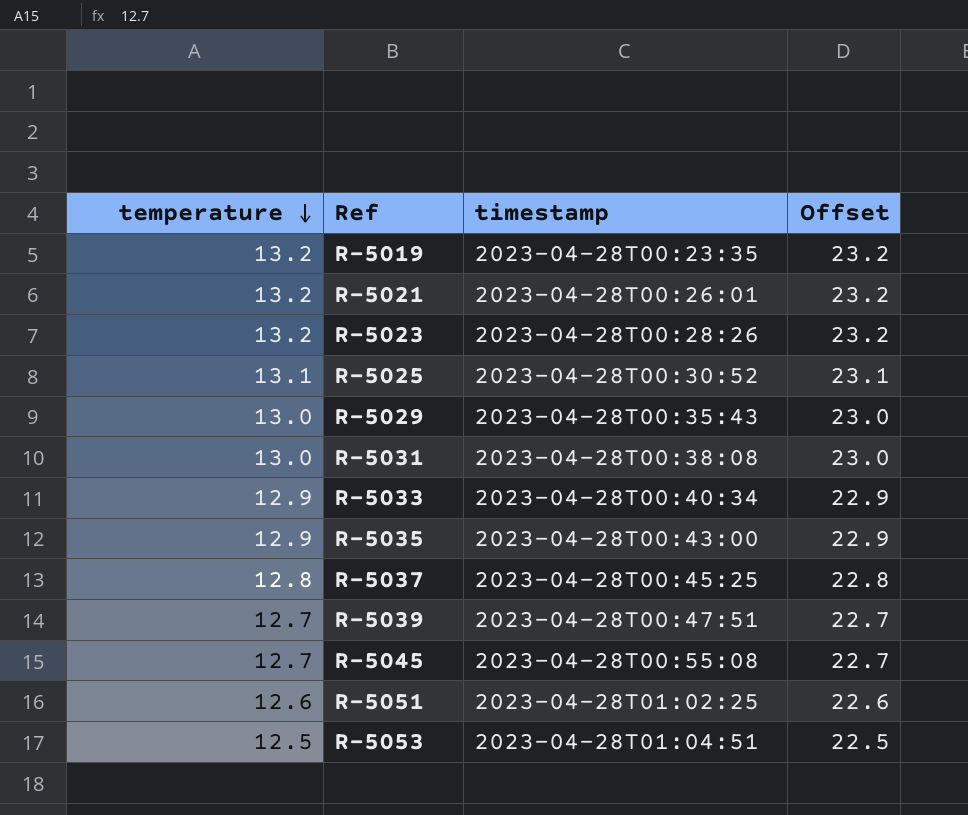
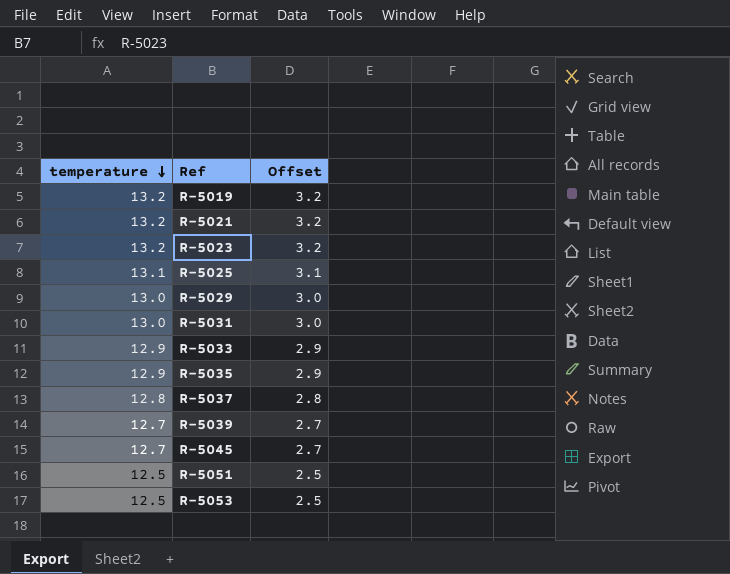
column timestamp | position: 3 -> none
column Offset | formula: [temperature] + 10 -> [temperature] - 10
R-5051 | temperature: 12.6 -> 12.5

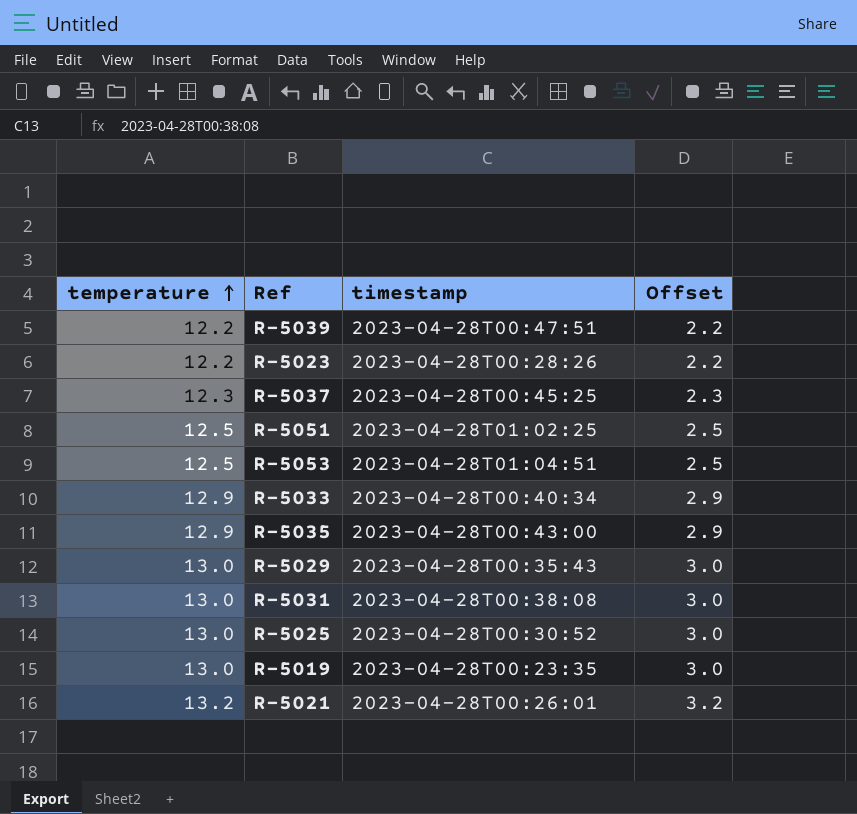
row order: temperature descending -> temperature ascending
column timestamp | position: none -> 3
row R-5045: 12.7 | 2.7 -> none
R-5039 | temperature: 12.7 -> 12.2
R-5039 | Offset: 2.7 -> 2.2
R-5023 | temperature: 13.2 -> 12.2
R-5023 | Offset: 3.2 -> 2.2
R-5037 | temperature: 12.8 -> 12.3
R-5037 | Offset: 2.8 -> 2.3
R-5025 | temperature: 13.1 -> 13.0
R-5025 | Offset: 3.1 -> 3.0
R-5019 | temperature: 13.2 -> 13.0
R-5019 | Offset: 3.2 -> 3.0

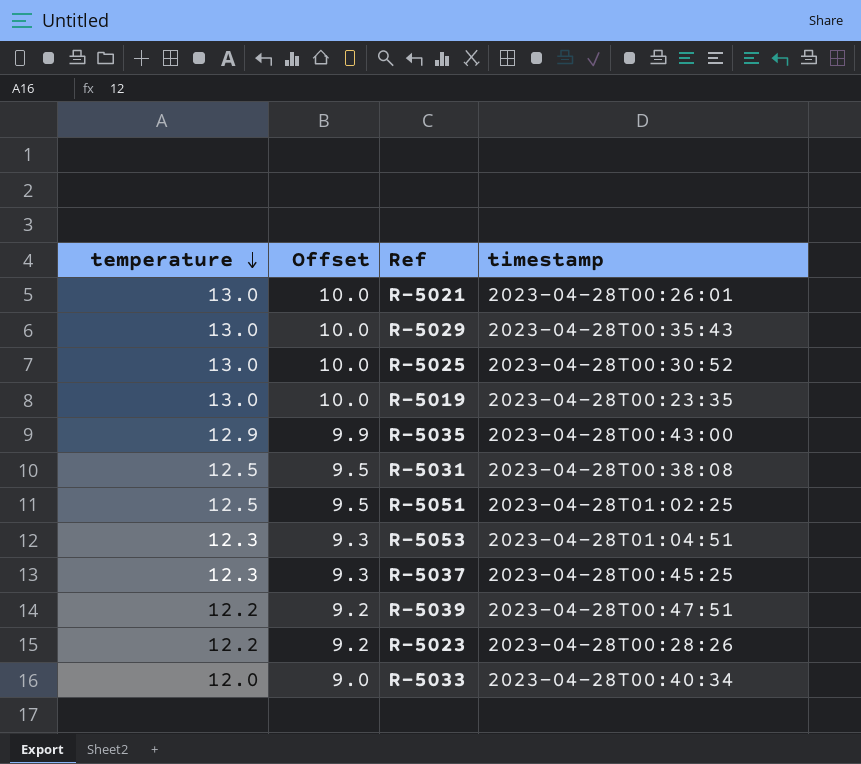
row order: temperature ascending -> temperature descending
column Offset | formula: [temperature] - 10 -> [temperature] - 3
column Offset | position: 4 -> 2
R-5021 | temperature: 13.2 -> 13.0
R-5031 | temperature: 13.0 -> 12.5
R-5053 | temperature: 12.5 -> 12.3
R-5033 | temperature: 12.9 -> 12.0

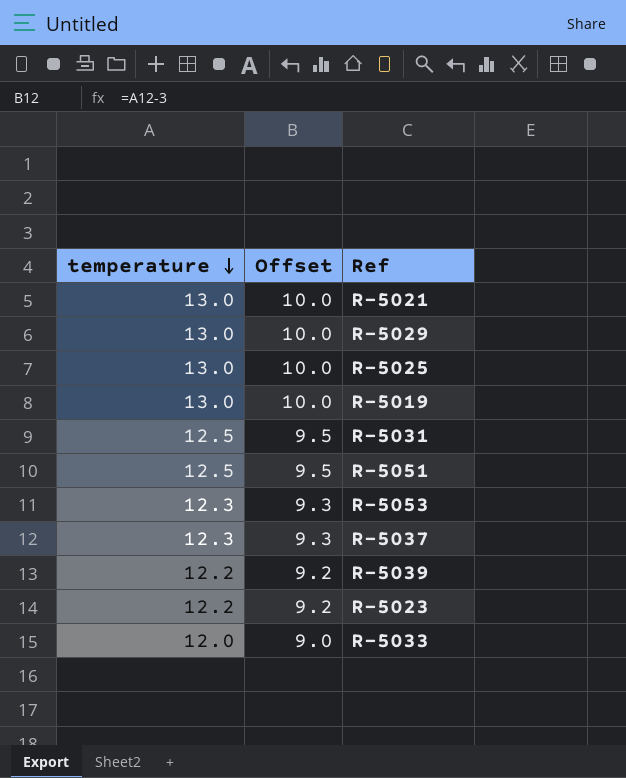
column timestamp | position: 4 -> none
row R-5035: 12.9 | 9.9 | 2023-04-28T00:43:00 -> none

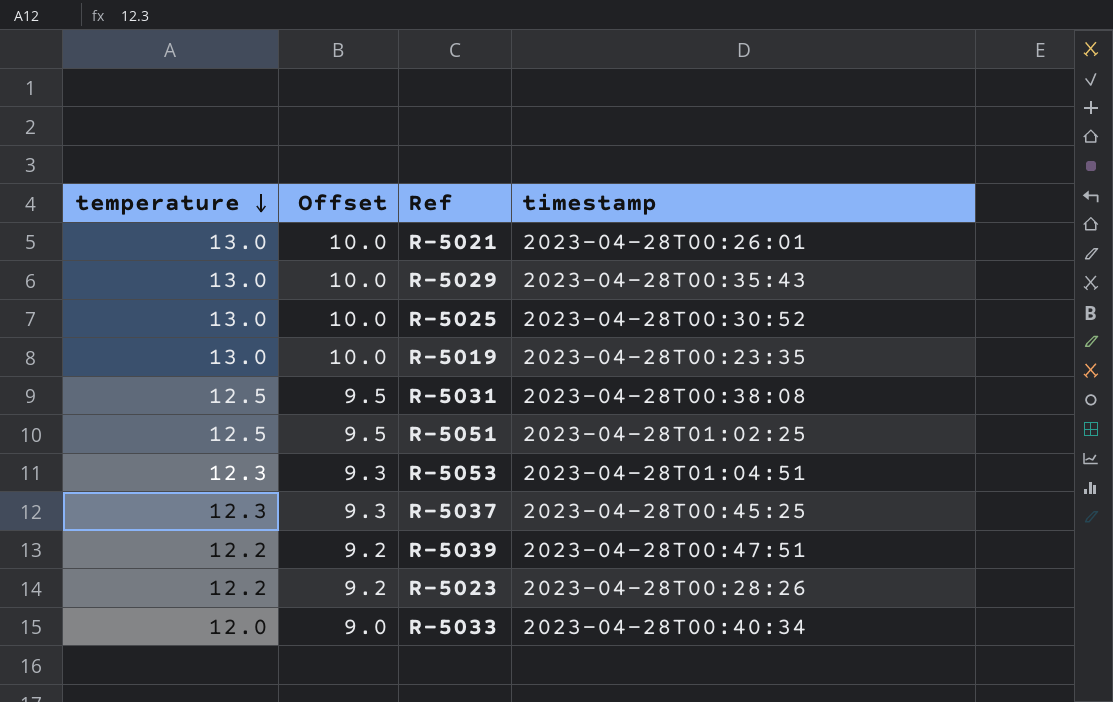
column timestamp | position: none -> 4

